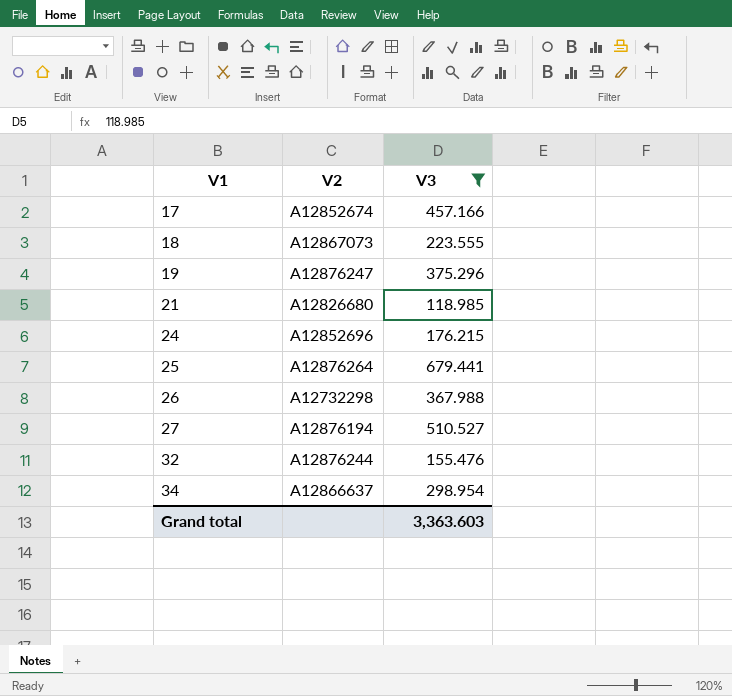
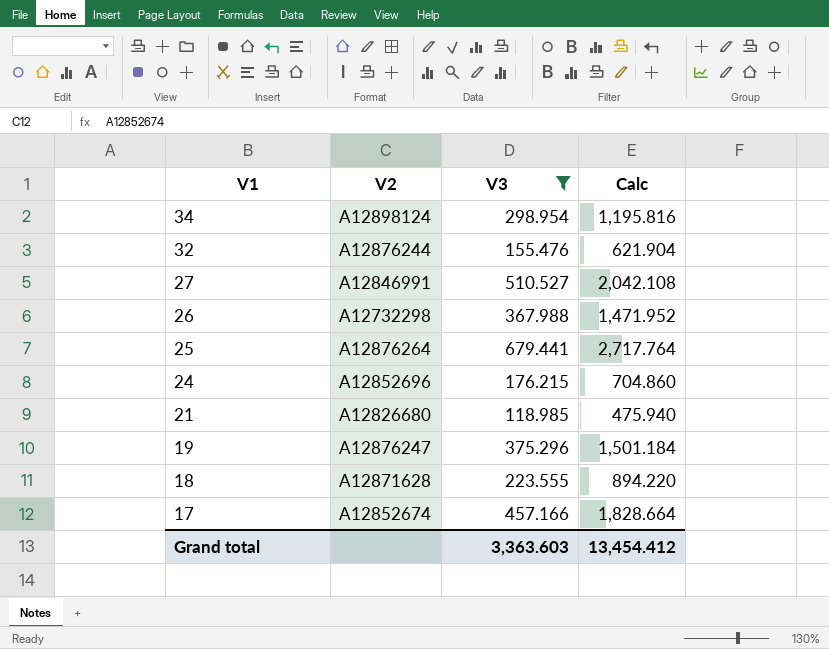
row order: V1 ascending -> V1 descending
column Calc | formula: none -> [V3] * 4
34 | V2: A12866637 -> A12898124
27 | V2: A12876194 -> A12846991
18 | V2: A12867073 -> A12871628

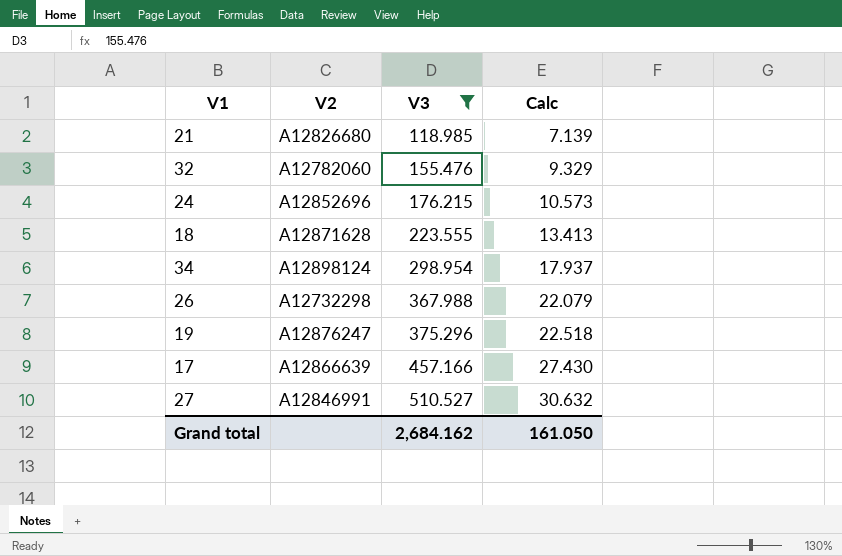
row order: V1 descending -> V3 ascending
column Calc | formula: [V3] * 4 -> [V3] * 0.06
row 25: A12876264 | 679.441 | 2,717.764 -> none
32 | V2: A12876244 -> A12782060
17 | V2: A12852674 -> A12866639
Grand total | V3: 3,363.603 -> 2,684.162
Grand total | Calc: 13,454.412 -> 161.050

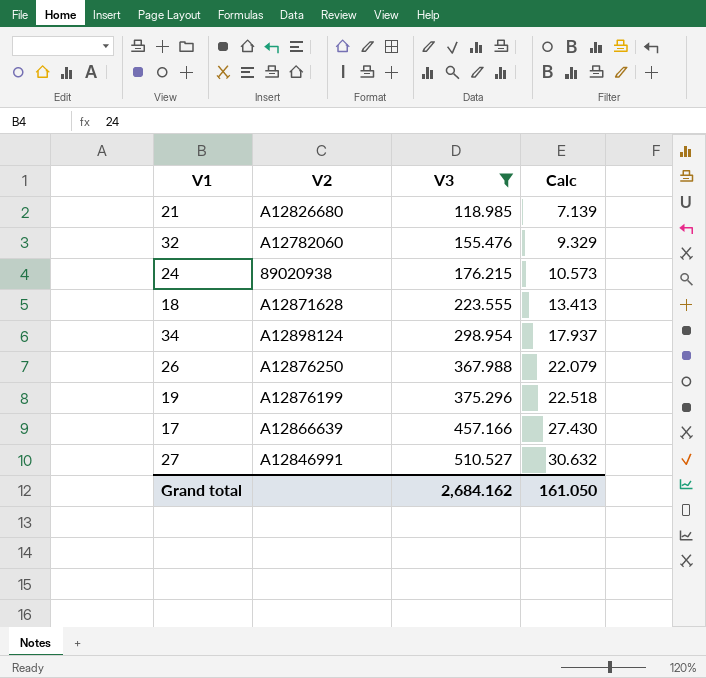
24 | V2: A12852696 -> 89020938
26 | V2: A12732298 -> A12876250
19 | V2: A12876247 -> A12876199

